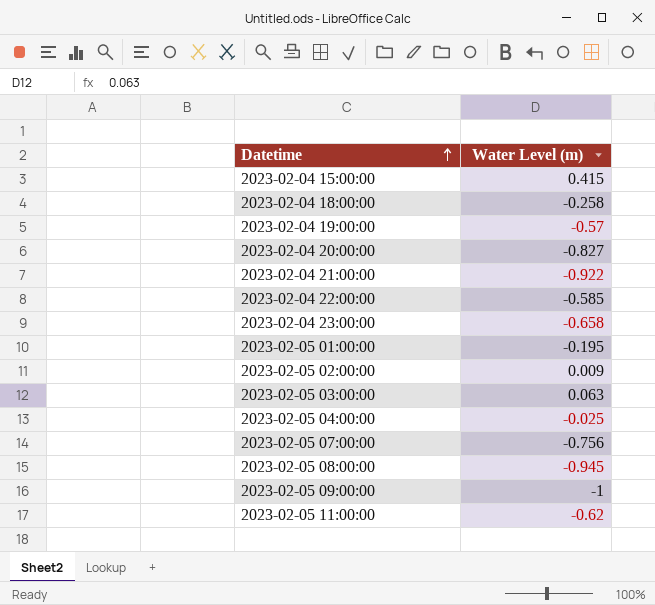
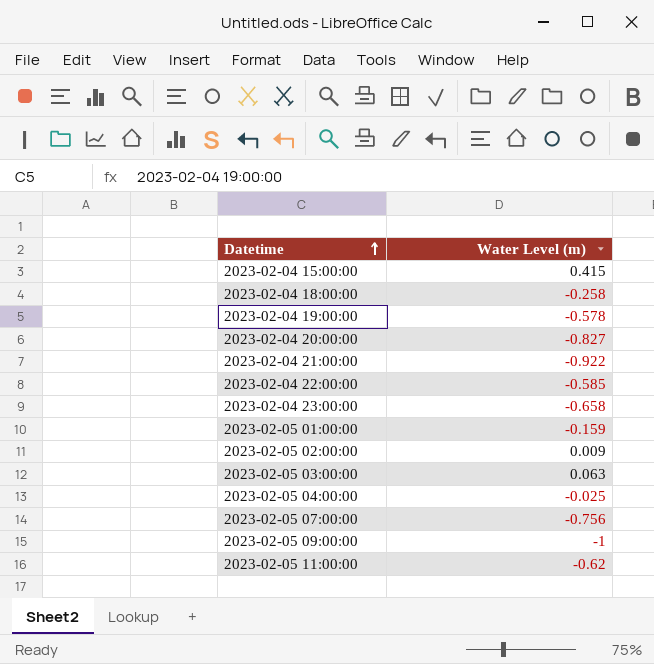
row 2023-02-05 08:00:00: -0.945 -> none
2023-02-04 19:00:00 | Water Level (m): -0.57 -> -0.578
2023-02-05 01:00:00 | Water Level (m): -0.195 -> -0.159

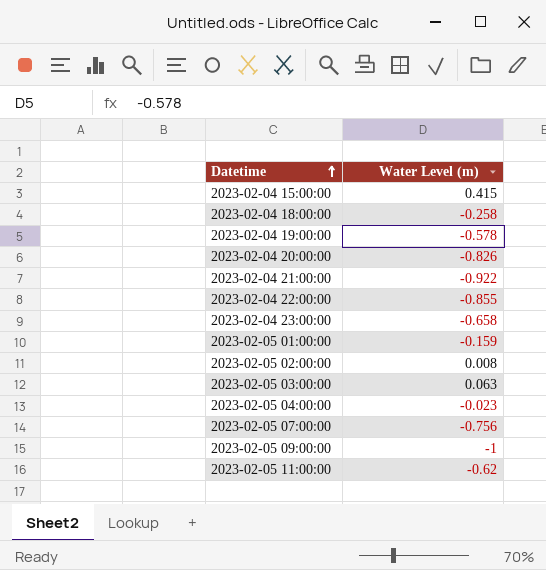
2023-02-04 20:00:00 | Water Level (m): -0.827 -> -0.826
2023-02-04 22:00:00 | Water Level (m): -0.585 -> -0.855
2023-02-05 02:00:00 | Water Level (m): 0.009 -> 0.008
2023-02-05 04:00:00 | Water Level (m): -0.025 -> -0.023

